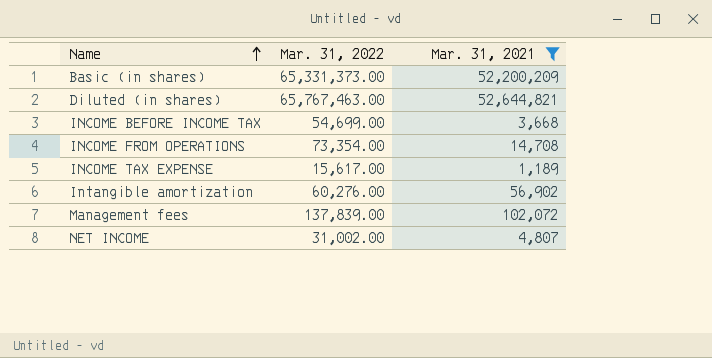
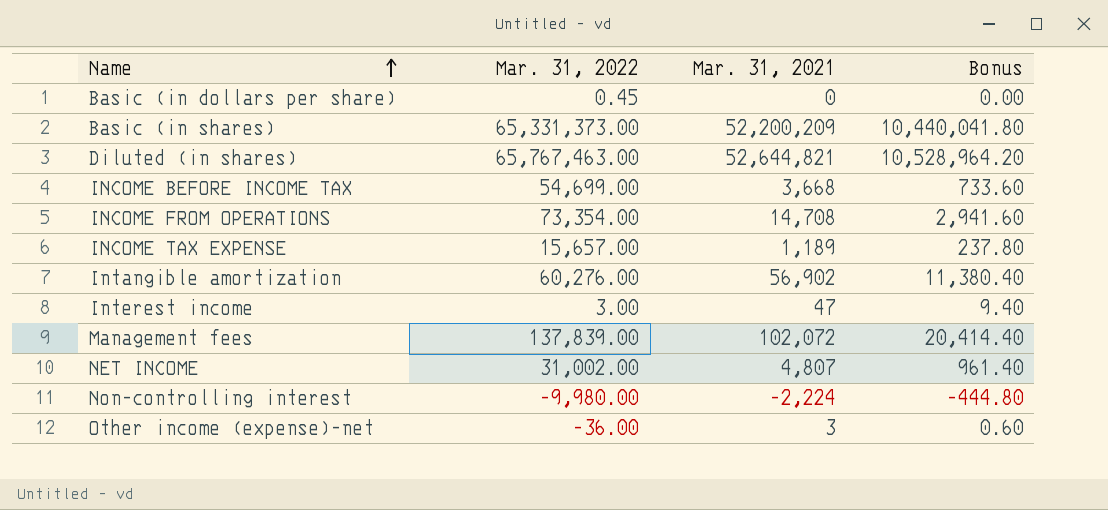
filter: Mar. 31, 2021 >= 1,189 -> none
column Bonus | formula: none -> [Mar. 31, 2021] * 0.2
INCOME TAX EXPENSE | Mar. 31, 2022: 15,617.00 -> 15,657.00

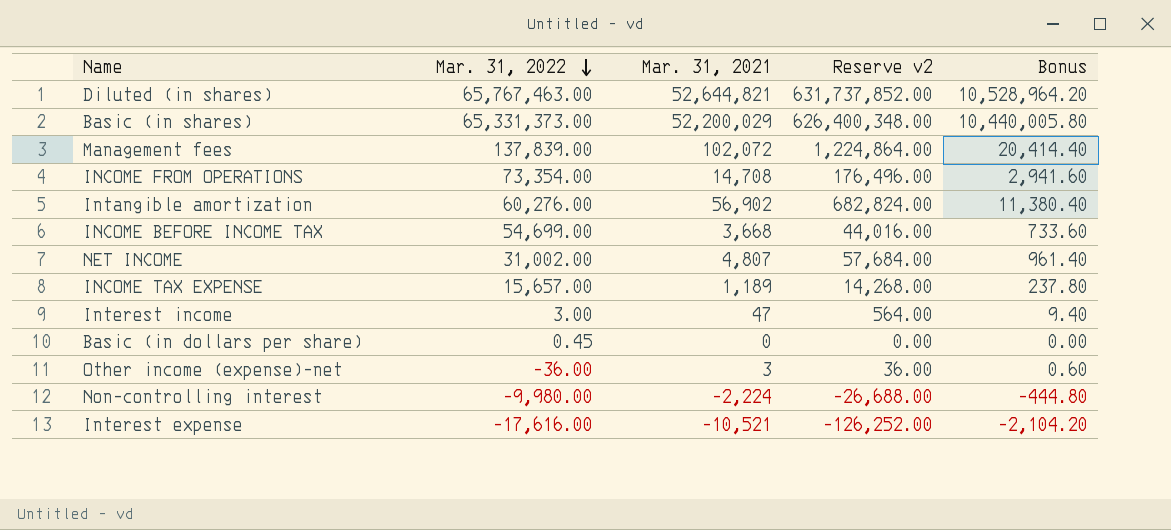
row order: Name ascending -> Mar. 31, 2022 descending
column Reserve v2 | formula: none -> [Mar. 31, 2021] * 12
Basic (in shares) | Mar. 31, 2021: 52,200,209 -> 52,200,029
Basic (in shares) | Bonus: 10,440,041.80 -> 10,440,005.80
row Interest expense: none -> -17,616.00 | -10,521 | -126,252.00 | -2,104.20

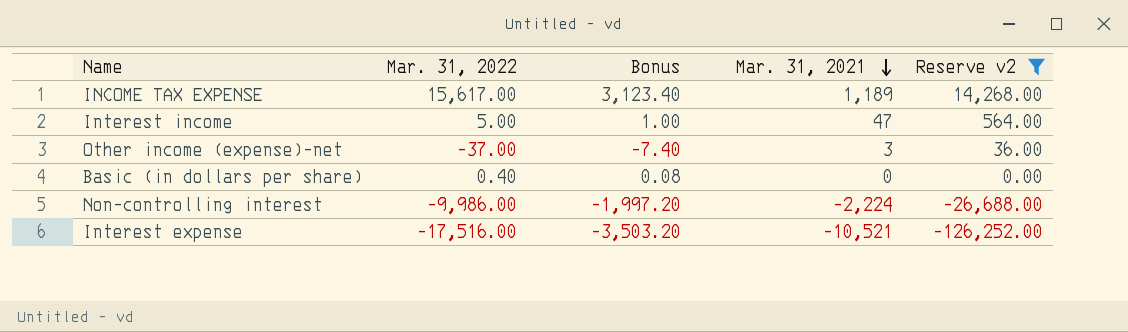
filter: none -> Reserve v2 <= 14,268.00
row order: Mar. 31, 2022 descending -> Mar. 31, 2021 descending
column Bonus | formula: [Mar. 31, 2021] * 0.2 -> [Mar. 31, 2022] * 0.2
column Bonus | position: 5 -> 3
INCOME TAX EXPENSE | Mar. 31, 2022: 15,657.00 -> 15,617.00
Interest income | Mar. 31, 2022: 3.00 -> 5.00
Other income (expense)-net | Mar. 31, 2022: -36.00 -> -37.00
Basic (in dollars per share) | Mar. 31, 2022: 0.45 -> 0.40
Non-controlling interest | Mar. 31, 2022: -9,980.00 -> -9,986.00
Interest expense | Mar. 31, 2022: -17,616.00 -> -17,516.00

